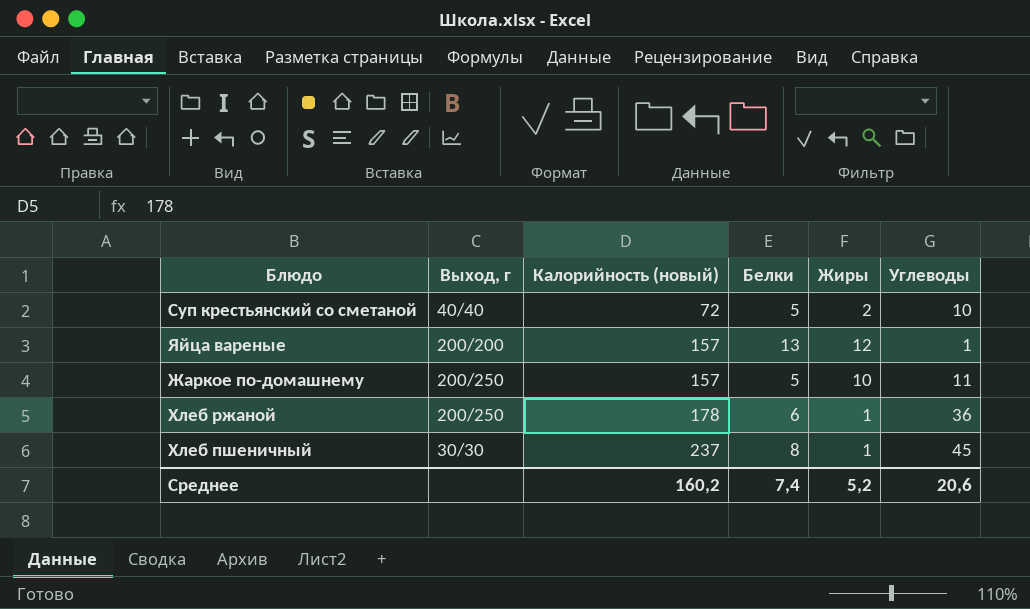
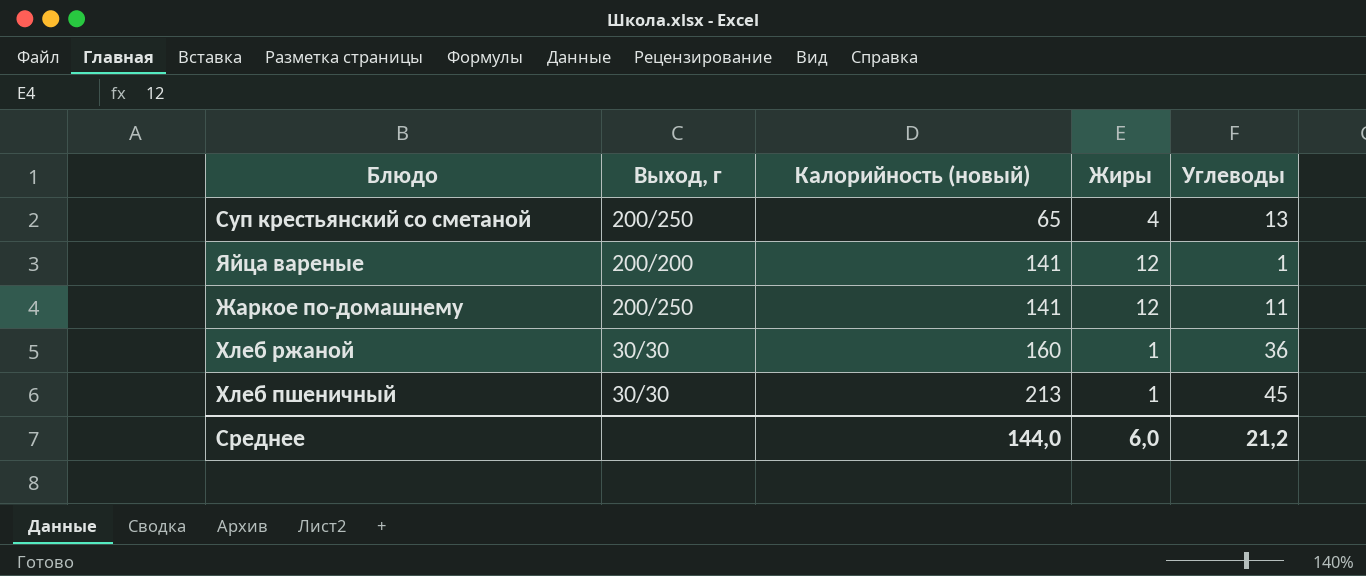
column Белки | position: 4 -> none
Суп крестьянский со сметаной | Выход, г: 40/40 -> 200/250
Суп крестьянский со сметаной | Калорийность (новый): 72 -> 65
Суп крестьянский со сметаной | Жиры: 2 -> 4
Суп крестьянский со сметаной | Углеводы: 10 -> 13
Яйца вареные | Калорийность (новый): 157 -> 141
Жаркое по-домашнему | Калорийность (новый): 157 -> 141
Жаркое по-домашнему | Жиры: 10 -> 12
Хлеб ржаной | Выход, г: 200/250 -> 30/30
Хлеб ржаной | Калорийность (новый): 178 -> 160
Хлеб пшеничный | Калорийность (новый): 237 -> 213
Среднее | Калорийность (новый): 160,2 -> 144,0
Среднее | Жиры: 5,2 -> 6,0
Среднее | Углеводы: 20,6 -> 21,2

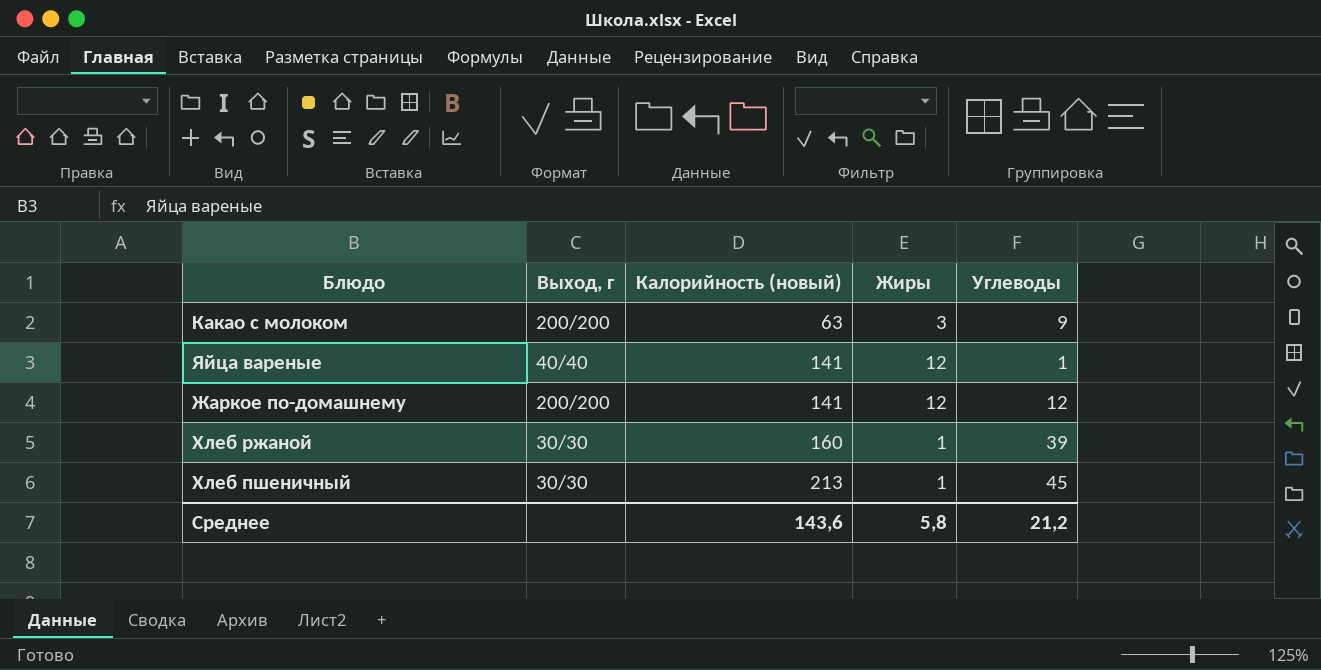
row Суп крестьянский со сметаной: 200/250 | 65 | 4 | 13 -> none
row Какао с молоком: none -> 200/200 | 63 | 3 | 9
Яйца вареные | Выход, г: 200/200 -> 40/40
Жаркое по-домашнему | Выход, г: 200/250 -> 200/200
Жаркое по-домашнему | Углеводы: 11 -> 12
Хлеб ржаной | Углеводы: 36 -> 39
Среднее | Калорийность (новый): 144,0 -> 143,6
Среднее | Жиры: 6,0 -> 5,8

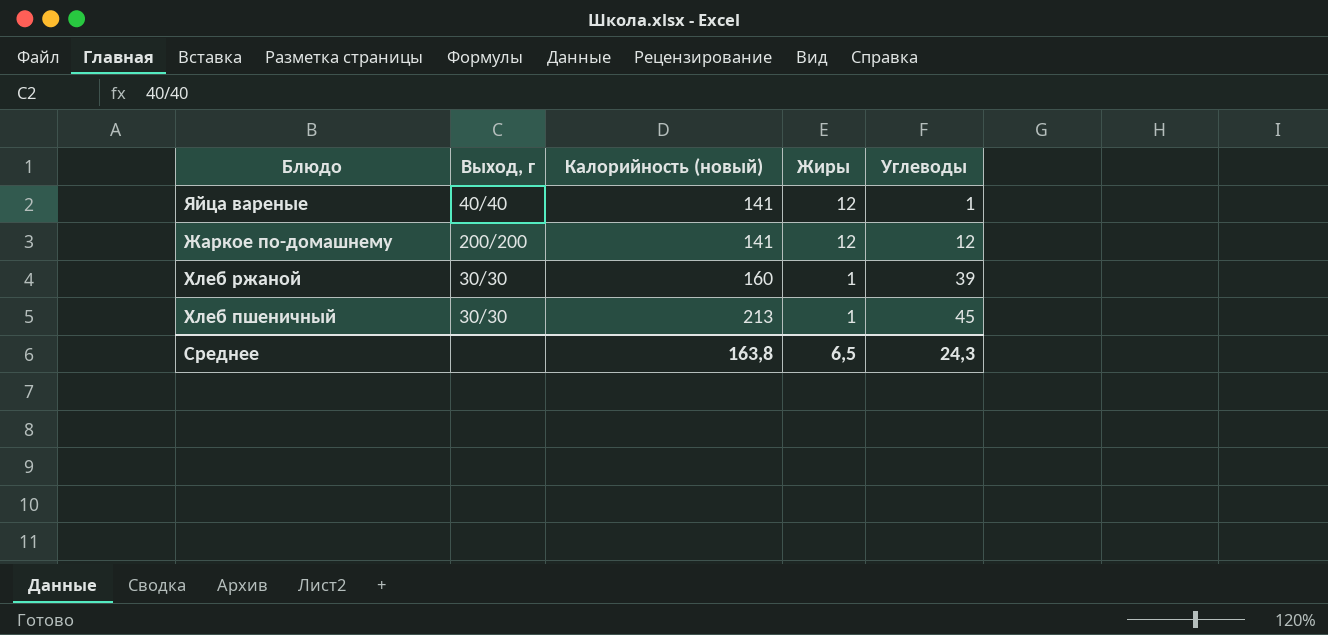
row Какао с молоком: 200/200 | 63 | 3 | 9 -> none
Среднее | Калорийность (новый): 143,6 -> 163,8
Среднее | Жиры: 5,8 -> 6,5
Среднее | Углеводы: 21,2 -> 24,3

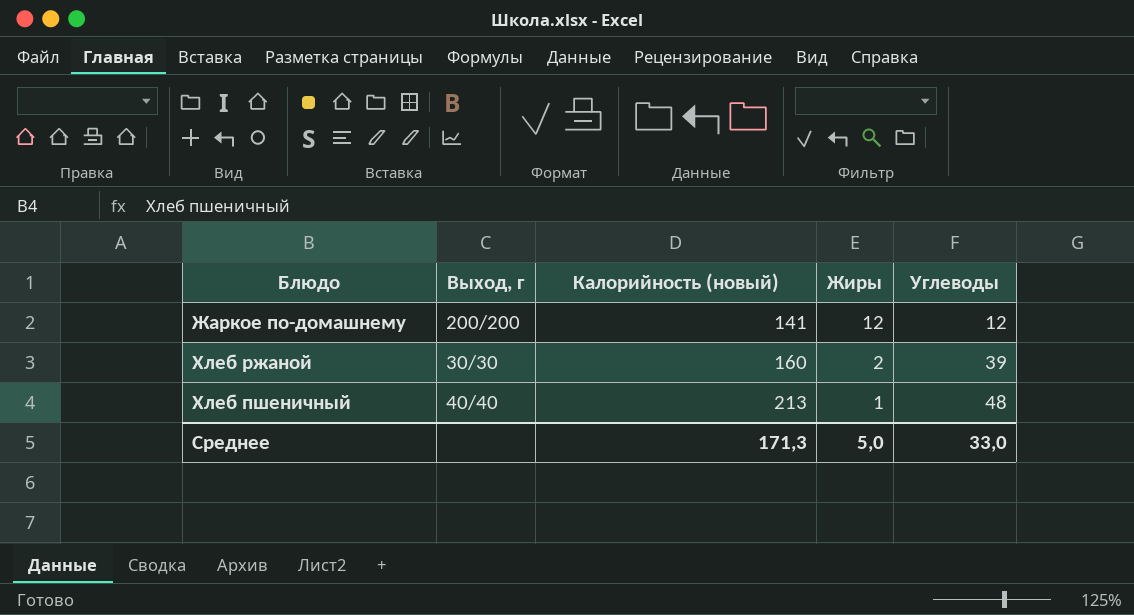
row Яйца вареные: 40/40 | 141 | 12 | 1 -> none
Хлеб ржаной | Жиры: 1 -> 2
Хлеб пшеничный | Выход, г: 30/30 -> 40/40
Хлеб пшеничный | Углеводы: 45 -> 48
Среднее | Калорийность (новый): 163,8 -> 171,3
Среднее | Жиры: 6,5 -> 5,0
Среднее | Углеводы: 24,3 -> 33,0

